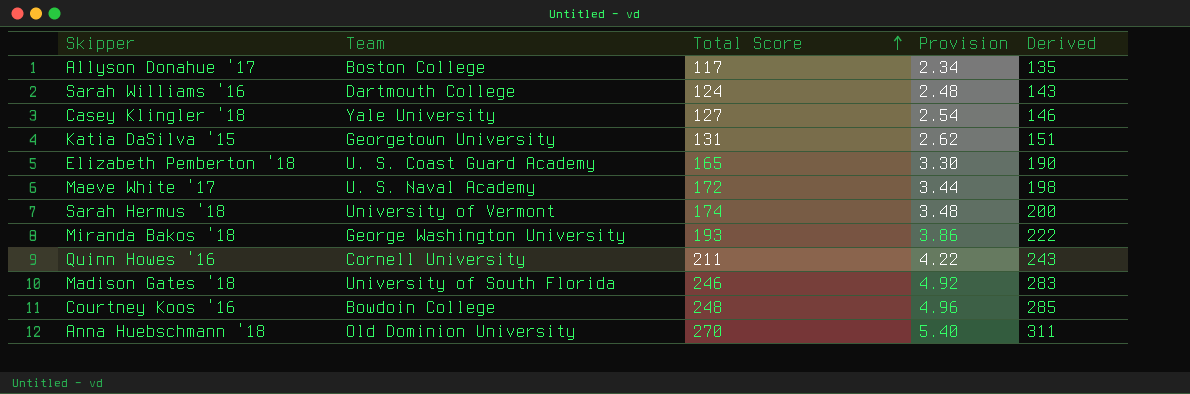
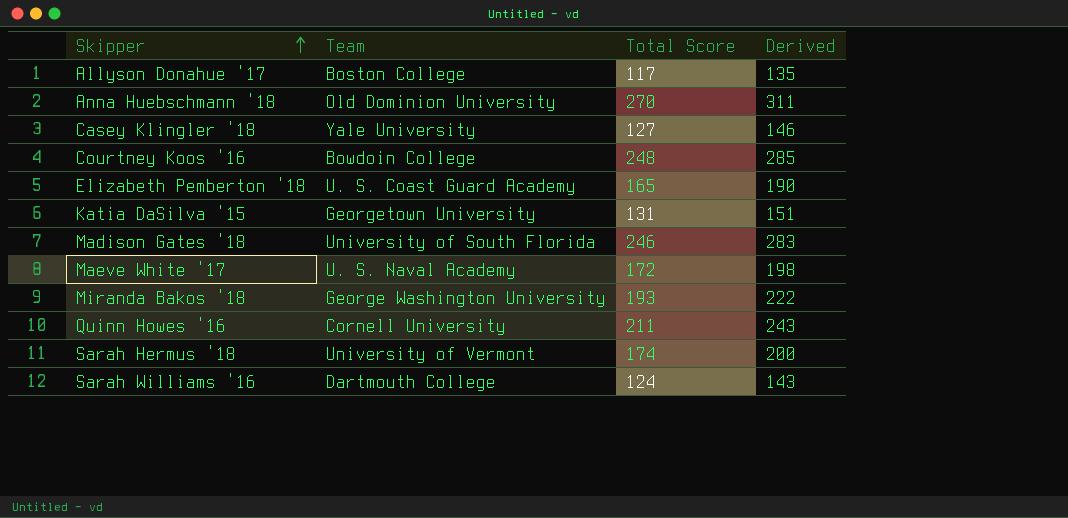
row order: Total Score ascending -> Skipper ascending
column Provision | formula: [Total Score] * 0.02 -> none

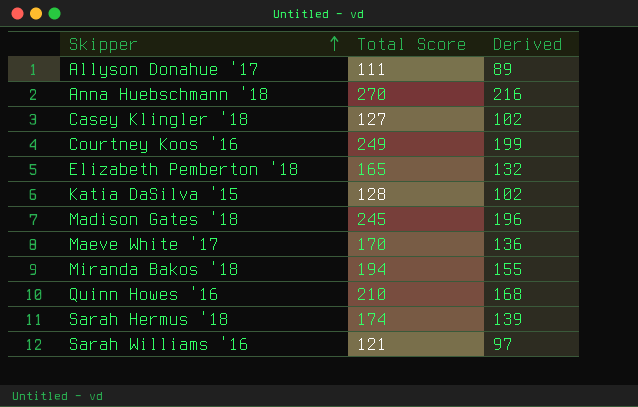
column Team | position: 2 -> none
column Derived | formula: [Total Score] * 1.15 -> [Total Score] * 0.8
Allyson Donahue '17 | Total Score: 117 -> 111
Courtney Koos '16 | Total Score: 248 -> 249
Katia DaSilva '15 | Total Score: 131 -> 128
Madison Gates '18 | Total Score: 246 -> 245
Maeve White '17 | Total Score: 172 -> 170
Miranda Bakos '18 | Total Score: 193 -> 194
Quinn Howes '16 | Total Score: 211 -> 210
Sarah Williams '16 | Total Score: 124 -> 121

